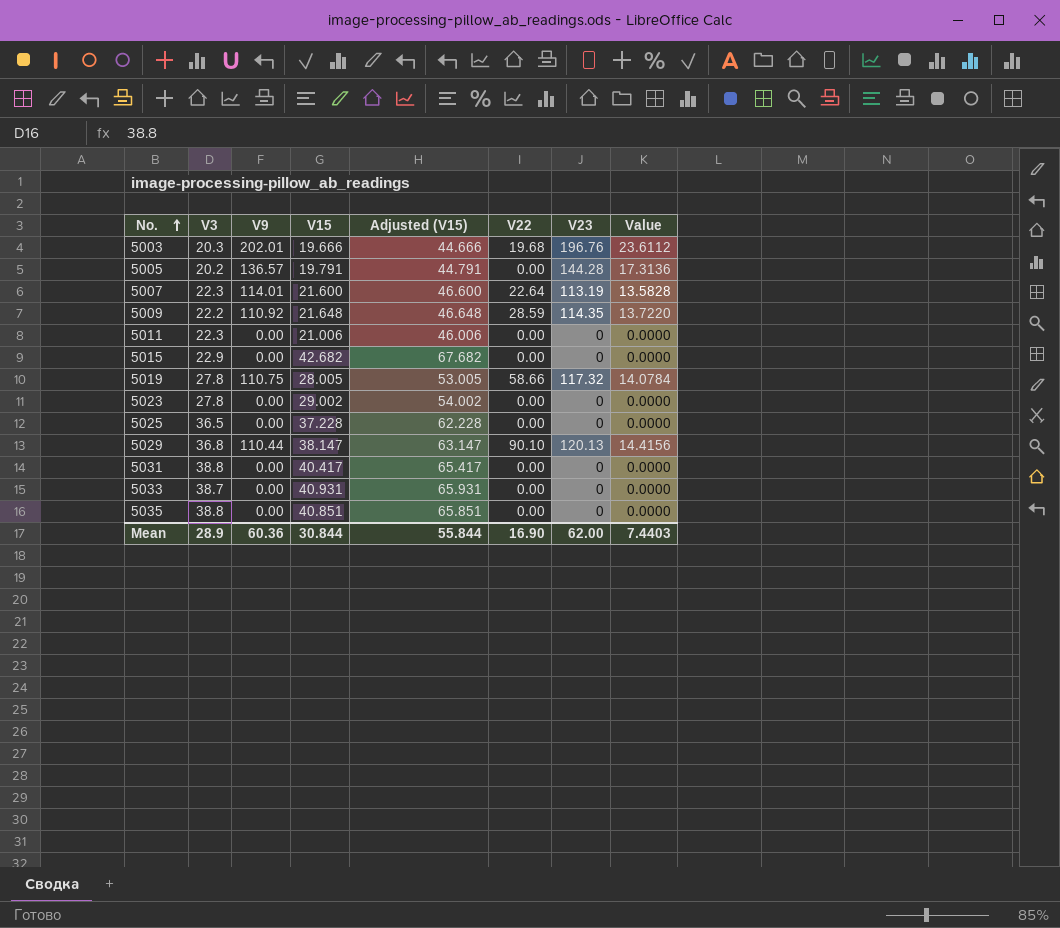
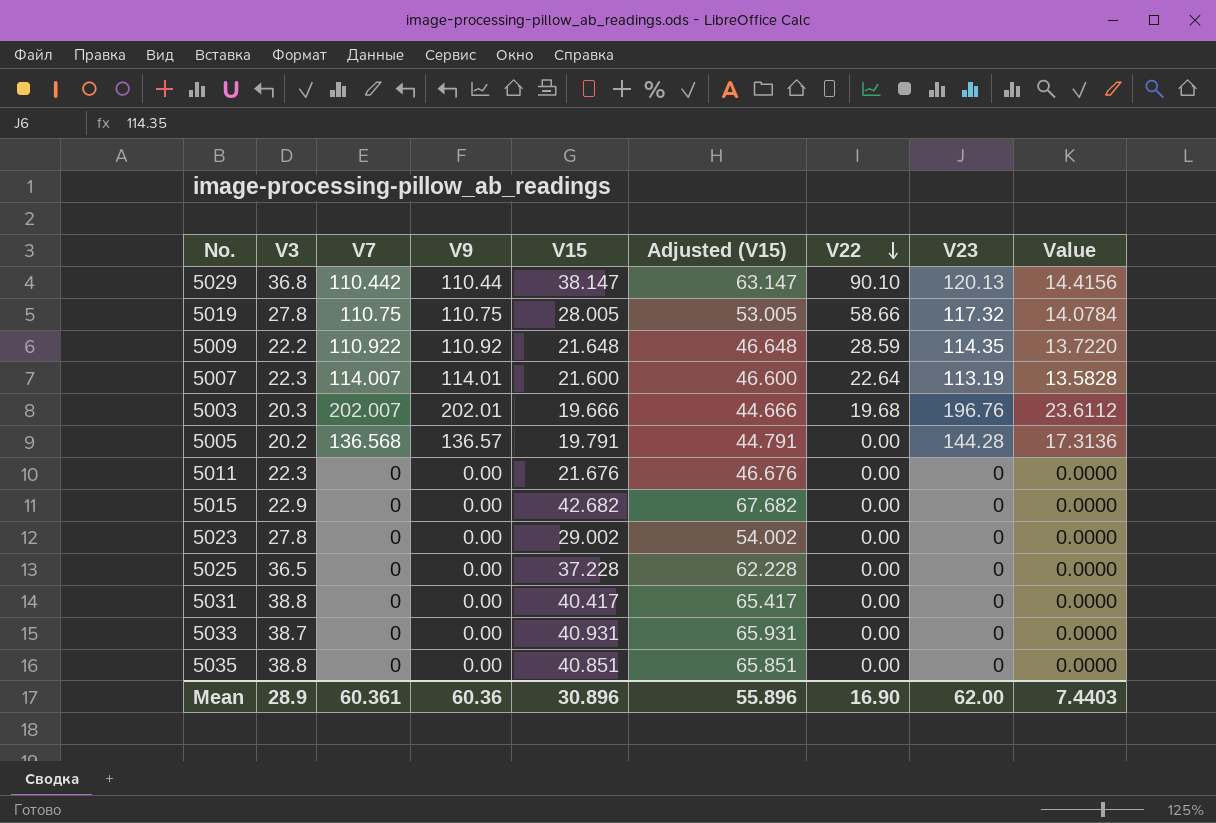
row order: No. ascending -> V22 descending
column V7 | position: none -> 3
5011 | V15: 21.006 -> 21.676
5011 | Adjusted (V15): 46.006 -> 46.676
Mean | V15: 30.844 -> 30.896
Mean | Adjusted (V15): 55.844 -> 55.896

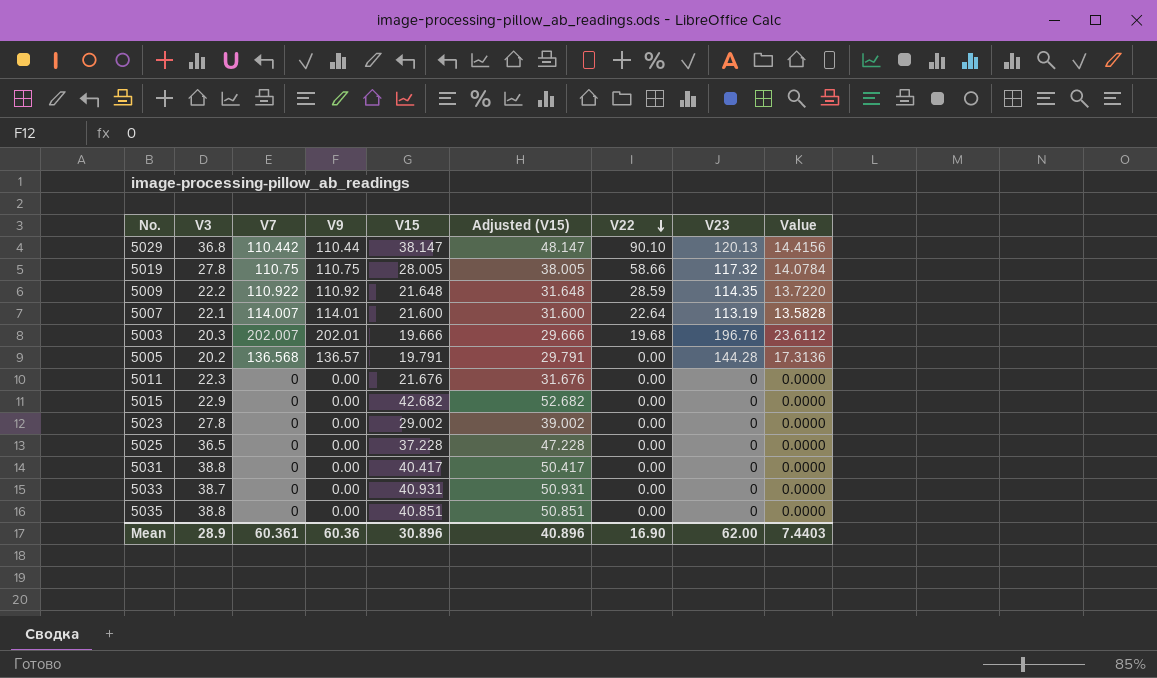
column Adjusted (V15) | formula: [V15] + 25 -> [V15] + 10
5007 | V3: 22.3 -> 22.1
Mean | Adjusted (V15): 55.896 -> 40.896

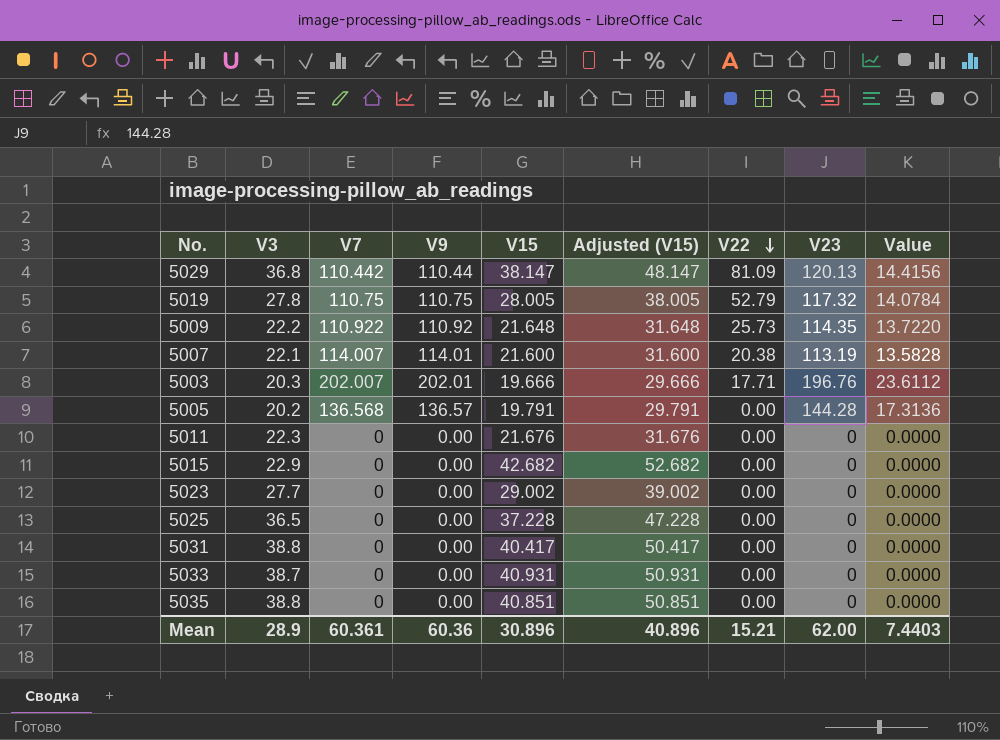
5029 | V22: 90.10 -> 81.09
5019 | V22: 58.66 -> 52.79
5009 | V22: 28.59 -> 25.73
5007 | V22: 22.64 -> 20.38
5003 | V22: 19.68 -> 17.71
5023 | V3: 27.8 -> 27.7
Mean | V22: 16.90 -> 15.21

